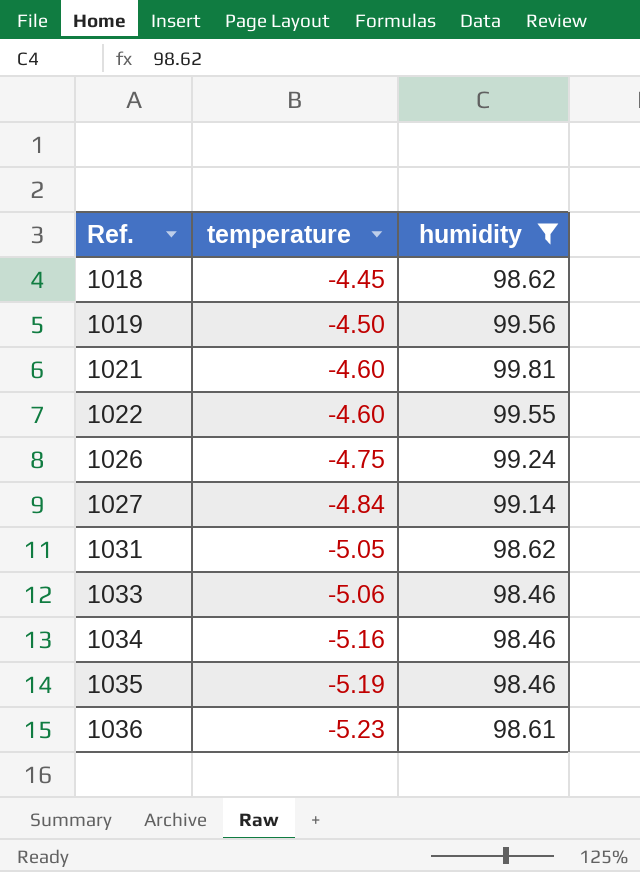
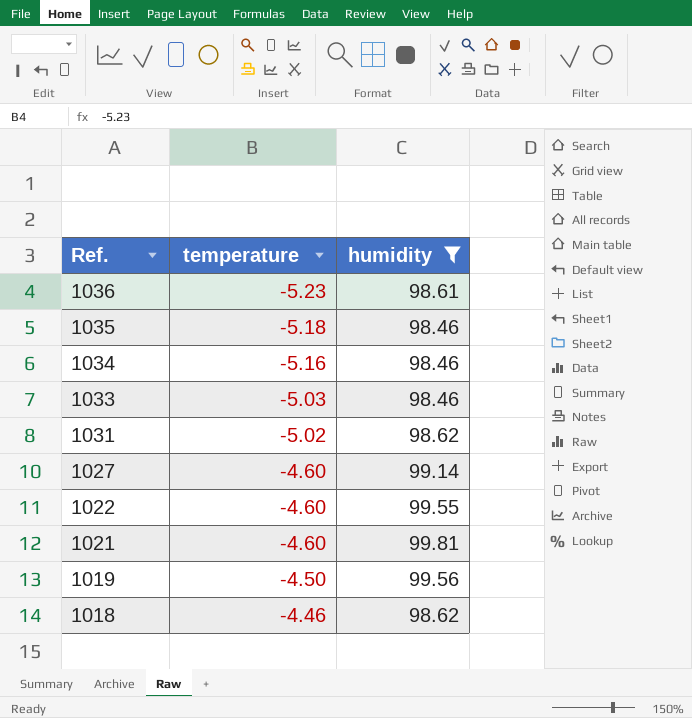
row order: Ref. ascending -> Ref. descending
row 1026: -4.75 | 99.24 -> none
1035 | temperature: -5.19 -> -5.18
1033 | temperature: -5.06 -> -5.03
1031 | temperature: -5.05 -> -5.02
1027 | temperature: -4.84 -> -4.60
1018 | temperature: -4.45 -> -4.46

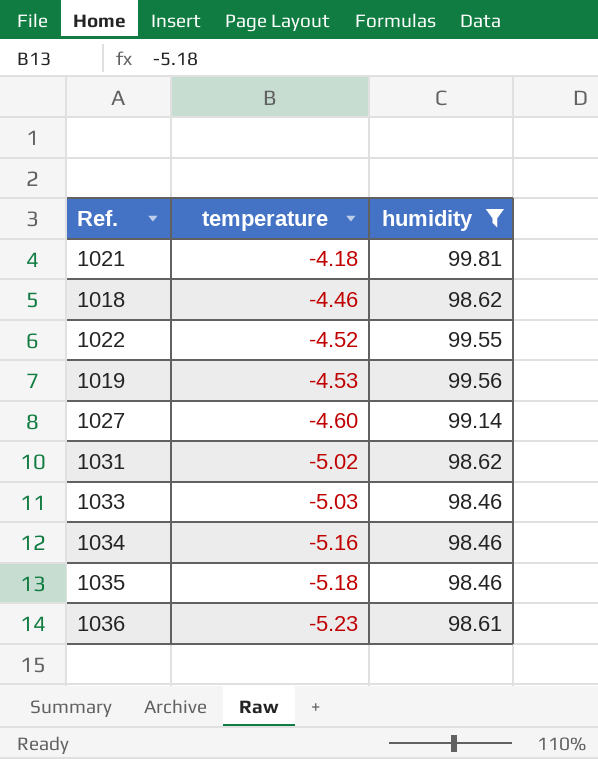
row order: Ref. descending -> temperature descending
1021 | temperature: -4.60 -> -4.18
1022 | temperature: -4.60 -> -4.52
1019 | temperature: -4.50 -> -4.53

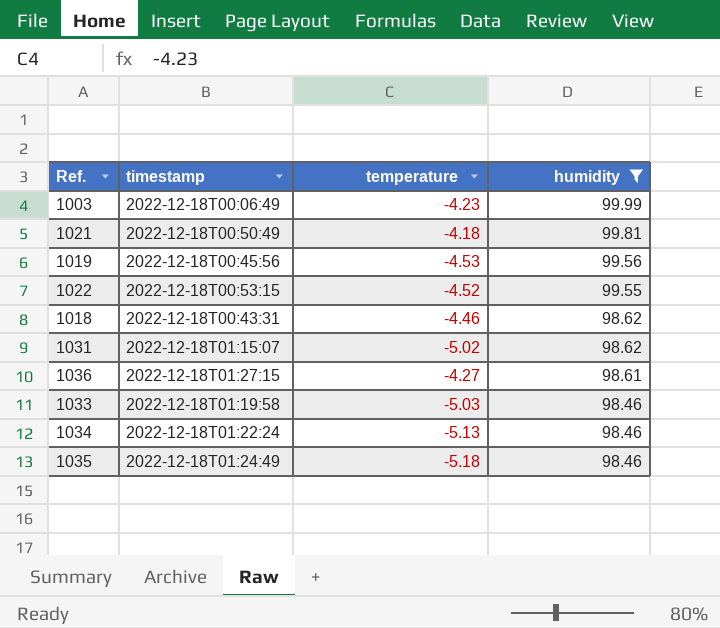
row order: temperature descending -> humidity descending
column timestamp | position: none -> 2
row 1027: -4.60 | 99.14 -> none
row 1003: none -> 2022-12-18T00:06:49 | -4.23 | 99.99
1036 | temperature: -5.23 -> -4.27
1034 | temperature: -5.16 -> -5.13

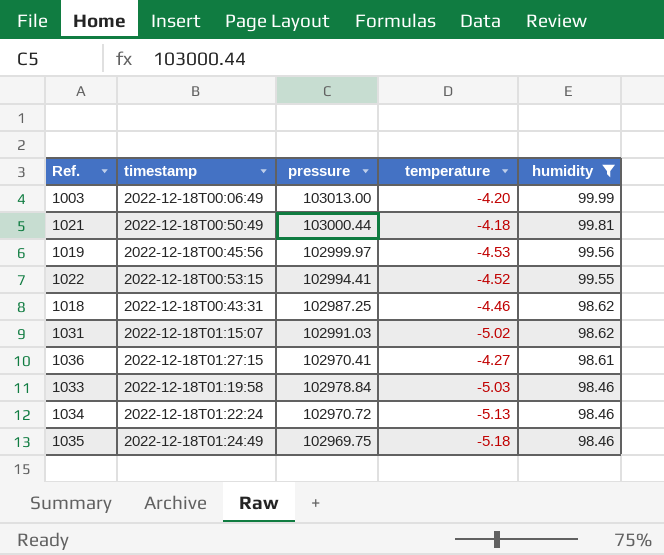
column pressure | position: none -> 3
1003 | temperature: -4.23 -> -4.20

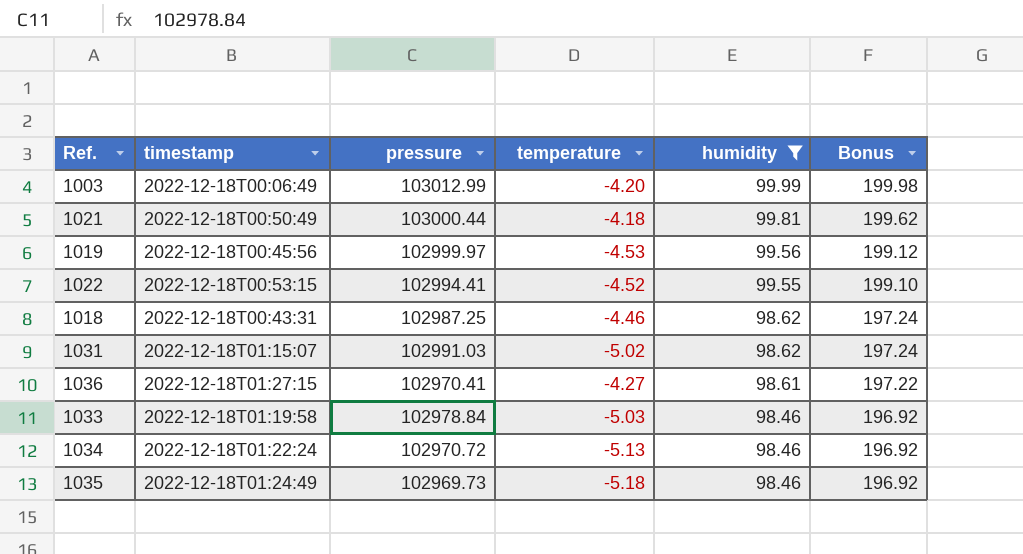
column Bonus | formula: none -> [humidity] * 2
1003 | pressure: 103013.00 -> 103012.99
1035 | pressure: 102969.75 -> 102969.73

